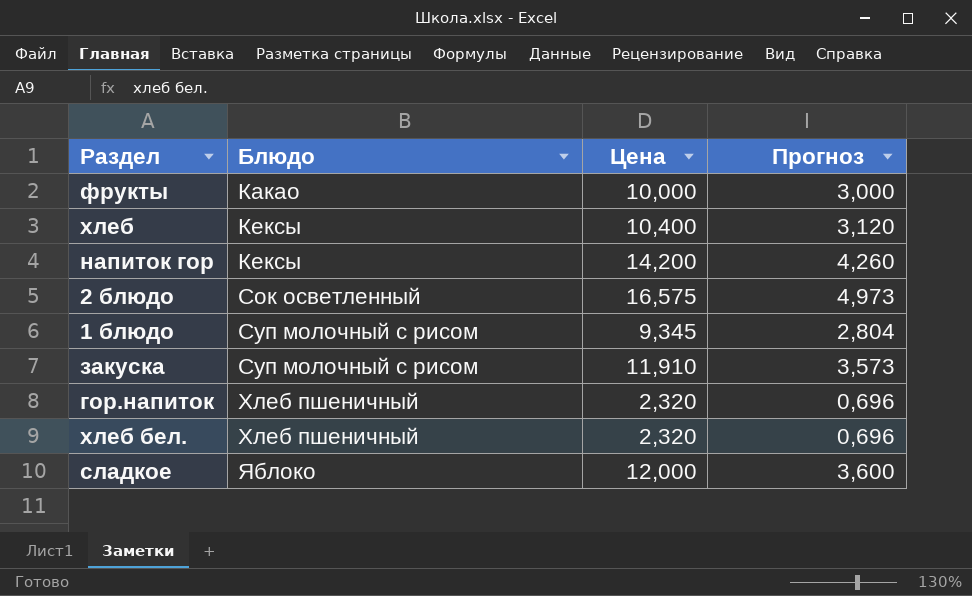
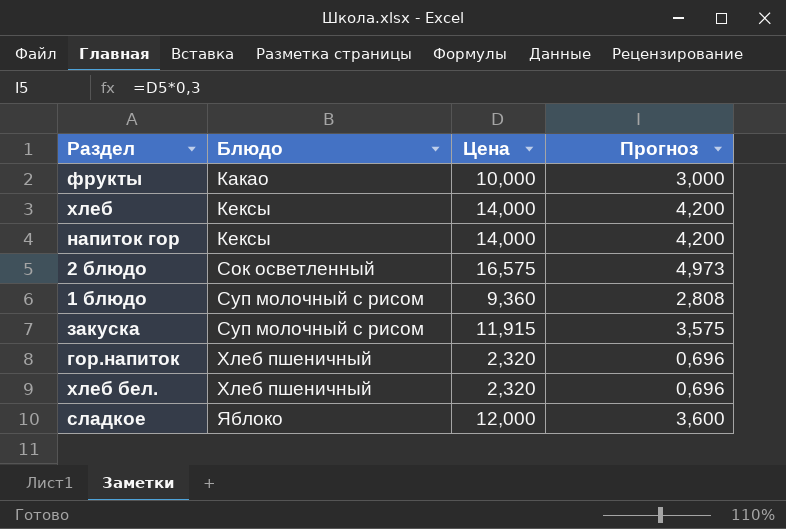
хлеб | Цена: 10,400 -> 14,000
хлеб | Прогноз: 3,120 -> 4,200
напиток гор | Цена: 14,200 -> 14,000
напиток гор | Прогноз: 4,260 -> 4,200
1 блюдо | Цена: 9,345 -> 9,360
1 блюдо | Прогноз: 2,804 -> 2,808
закуска | Цена: 11,910 -> 11,915
закуска | Прогноз: 3,573 -> 3,575

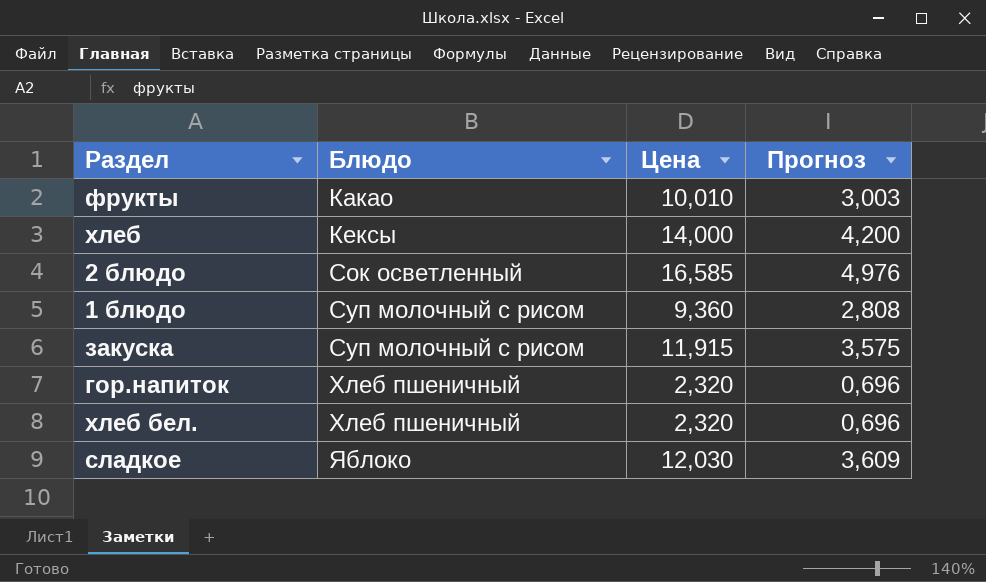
row напиток гор: Кексы | 14,000 | 4,200 -> none
фрукты | Цена: 10,000 -> 10,010
фрукты | Прогноз: 3,000 -> 3,003
2 блюдо | Цена: 16,575 -> 16,585
2 блюдо | Прогноз: 4,973 -> 4,976
сладкое | Цена: 12,000 -> 12,030
сладкое | Прогноз: 3,600 -> 3,609

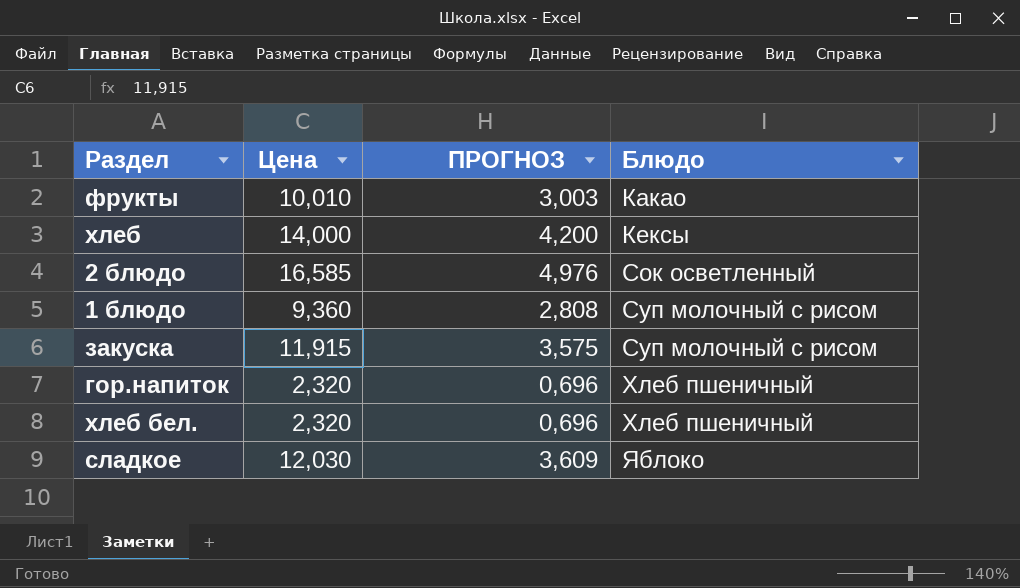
column name: Прогноз -> ПРОГНОЗ
column Блюдо | position: 2 -> 4

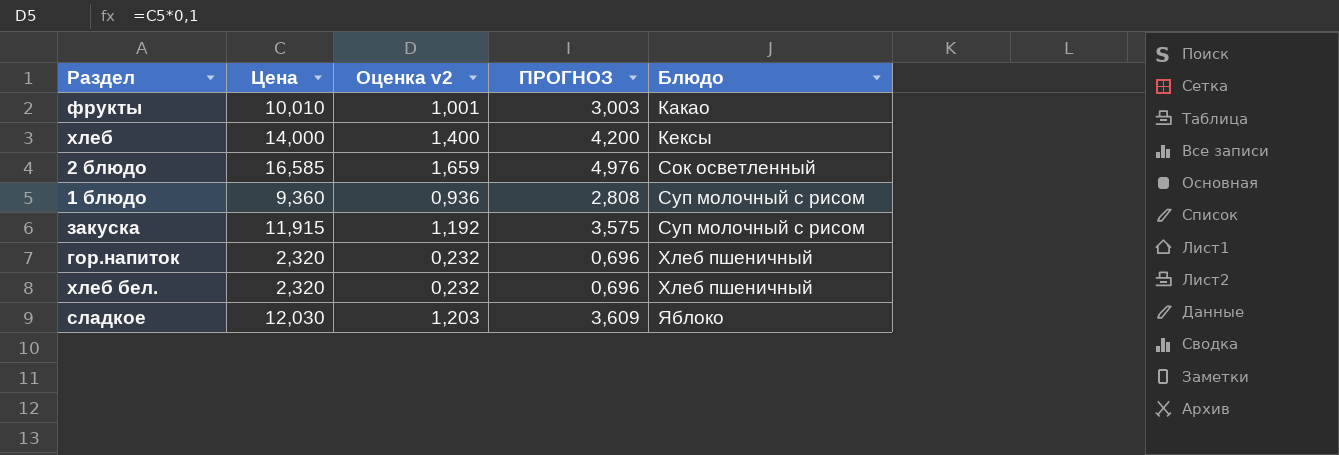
column Оценка v2 | formula: none -> [Цена] * 0,1

